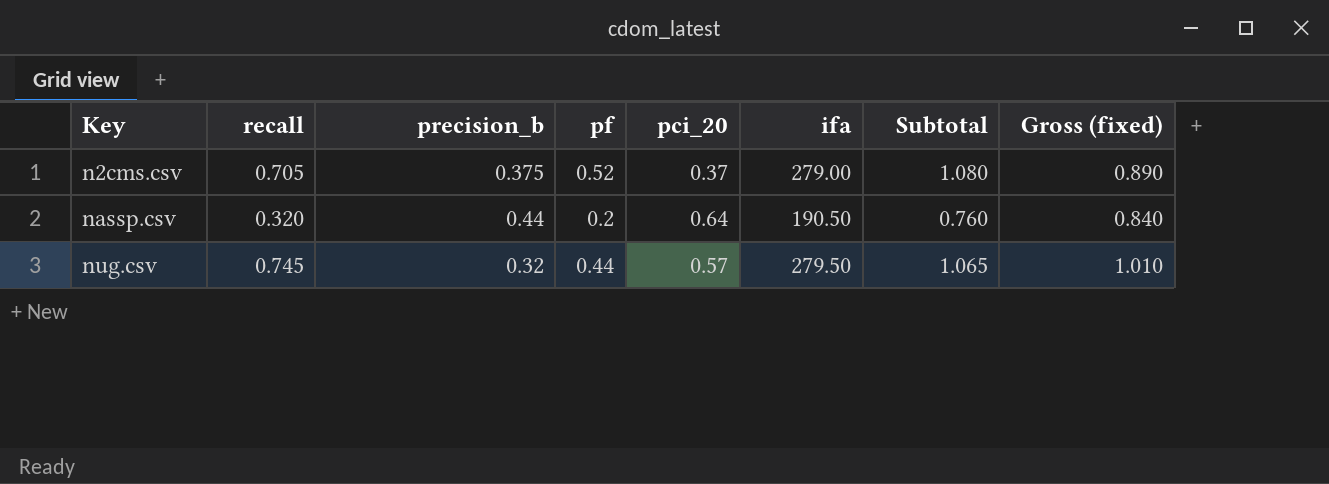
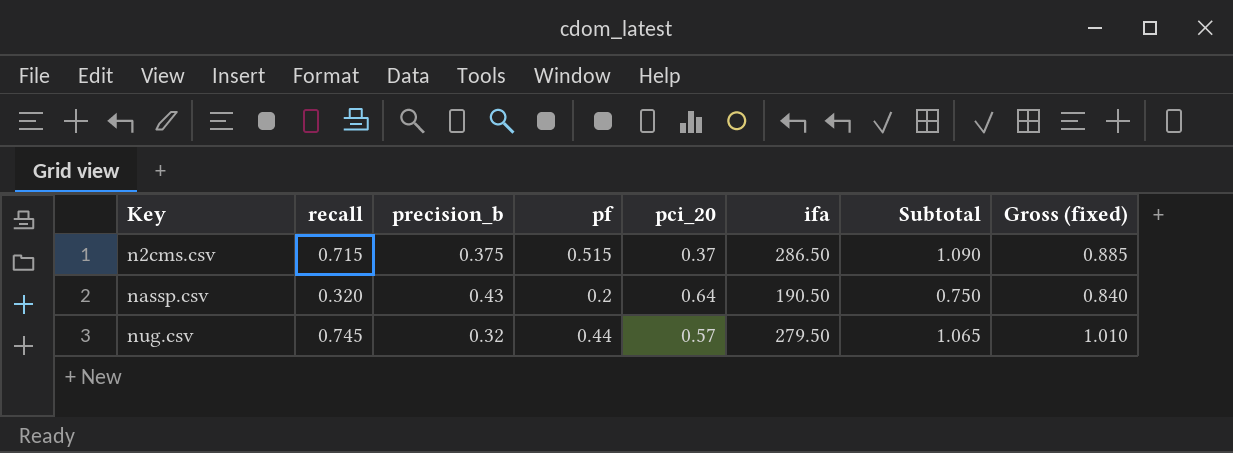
n2cms.csv | recall: 0.705 -> 0.715
n2cms.csv | pf: 0.52 -> 0.515
n2cms.csv | ifa: 279.00 -> 286.50
n2cms.csv | Subtotal: 1.080 -> 1.090
n2cms.csv | Gross (fixed): 0.890 -> 0.885
nassp.csv | precision_b: 0.44 -> 0.43
nassp.csv | Subtotal: 0.760 -> 0.750

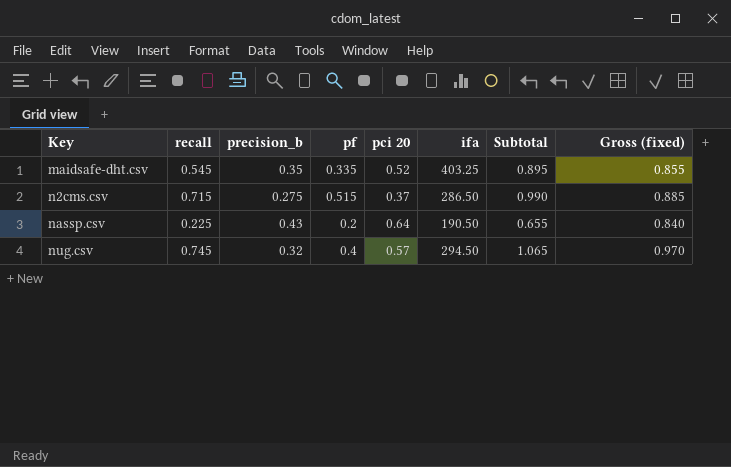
column name: pci_20 -> pci 20
row maidsafe-dht.csv: none -> 0.545 | 0.35 | 0.335 | 0.52 | 403.25 | 0.895 | 0.855
n2cms.csv | precision_b: 0.375 -> 0.275
n2cms.csv | Subtotal: 1.090 -> 0.990
nassp.csv | recall: 0.320 -> 0.225
nassp.csv | Subtotal: 0.750 -> 0.655
nug.csv | pf: 0.44 -> 0.4
nug.csv | ifa: 279.50 -> 294.50
nug.csv | Gross (fixed): 1.010 -> 0.970

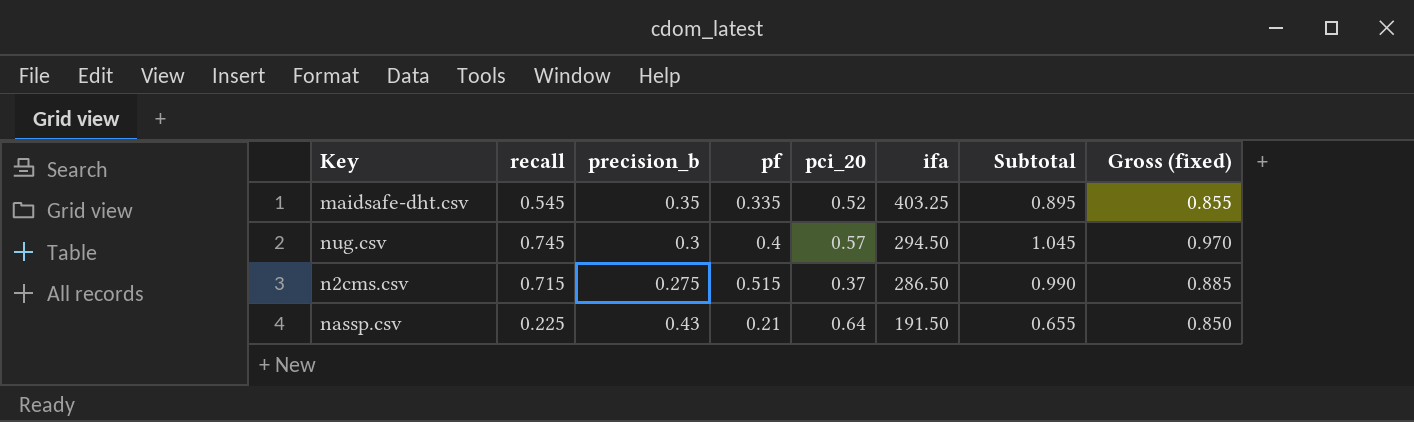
row order: Key ascending -> ifa descending
column name: pci 20 -> pci_20
nug.csv | precision_b: 0.32 -> 0.3
nug.csv | Subtotal: 1.065 -> 1.045
nassp.csv | pf: 0.2 -> 0.21
nassp.csv | ifa: 190.50 -> 191.50
nassp.csv | Gross (fixed): 0.840 -> 0.850

